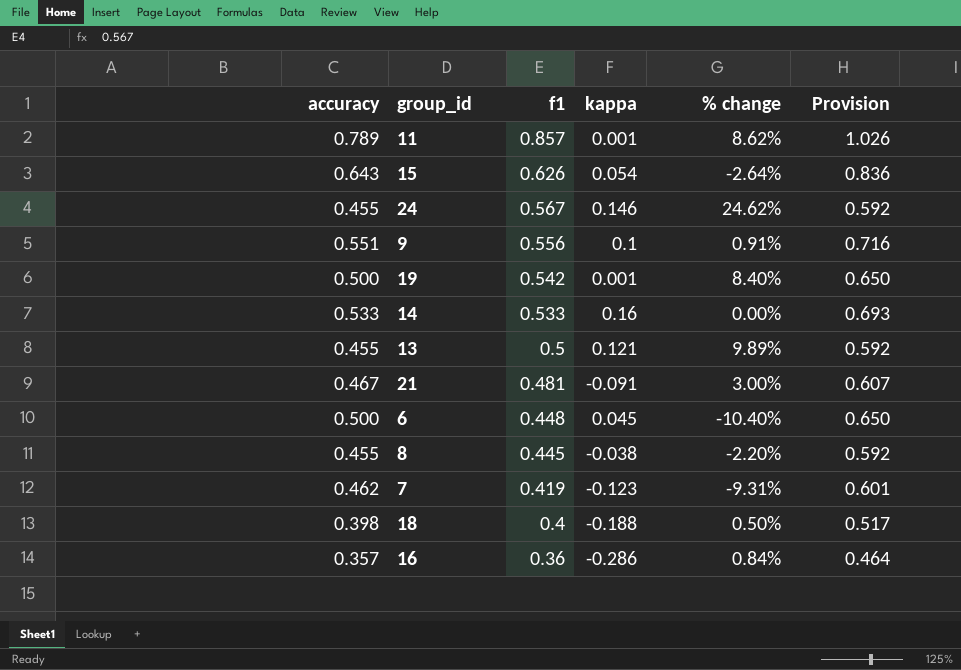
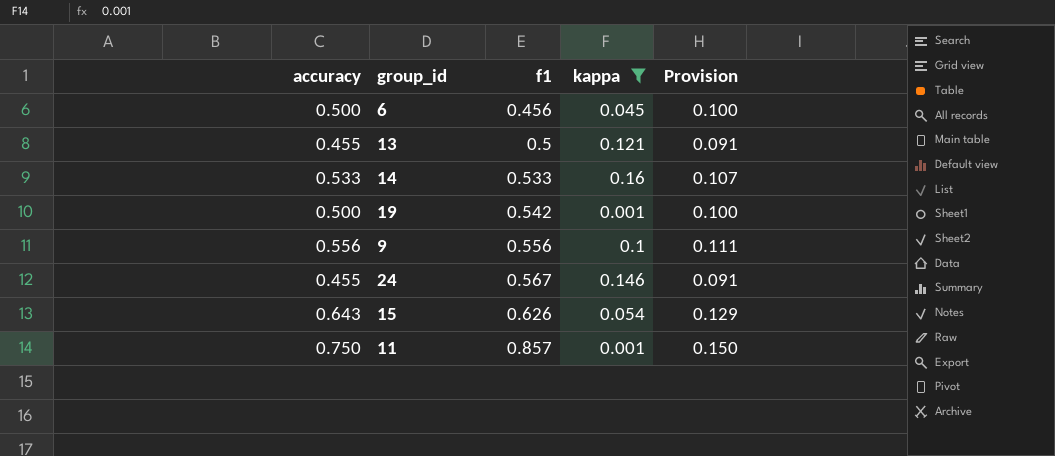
filter: none -> kappa >= 0.001
row order: f1 descending -> f1 ascending
column % change | formula: ([f1] - [accuracy]) / [accuracy] -> none
column Provision | formula: [accuracy] * 1.3 -> [accuracy] * 0.2
6 | f1: 0.448 -> 0.456
9 | accuracy: 0.551 -> 0.556
11 | accuracy: 0.789 -> 0.750

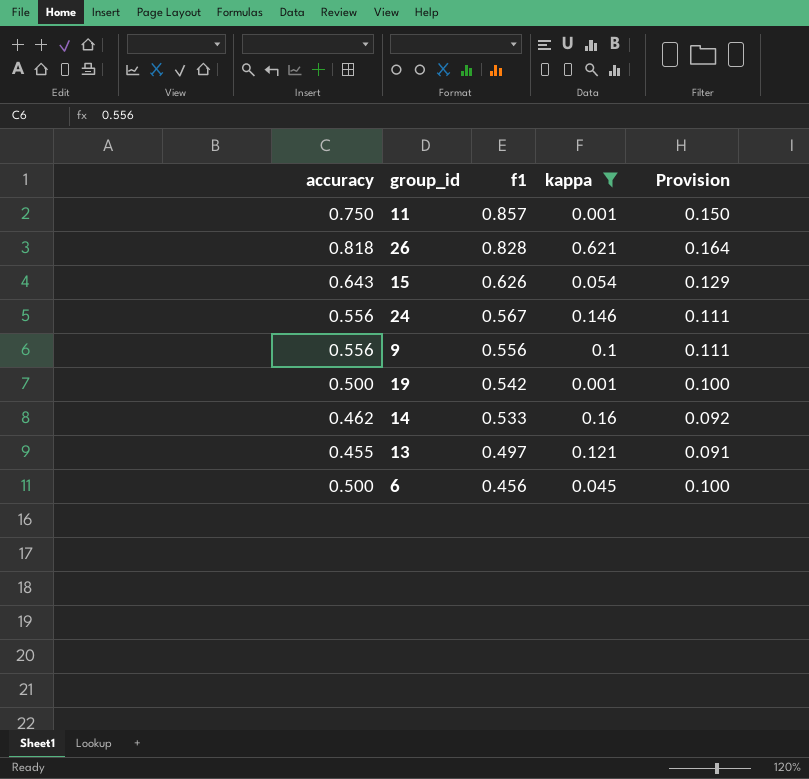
row order: f1 ascending -> f1 descending
row 26: none -> 0.818 | 0.828 | 0.621 | 0.164
24 | accuracy: 0.455 -> 0.556
24 | Provision: 0.091 -> 0.111
14 | accuracy: 0.533 -> 0.462
14 | Provision: 0.107 -> 0.092
13 | f1: 0.5 -> 0.497

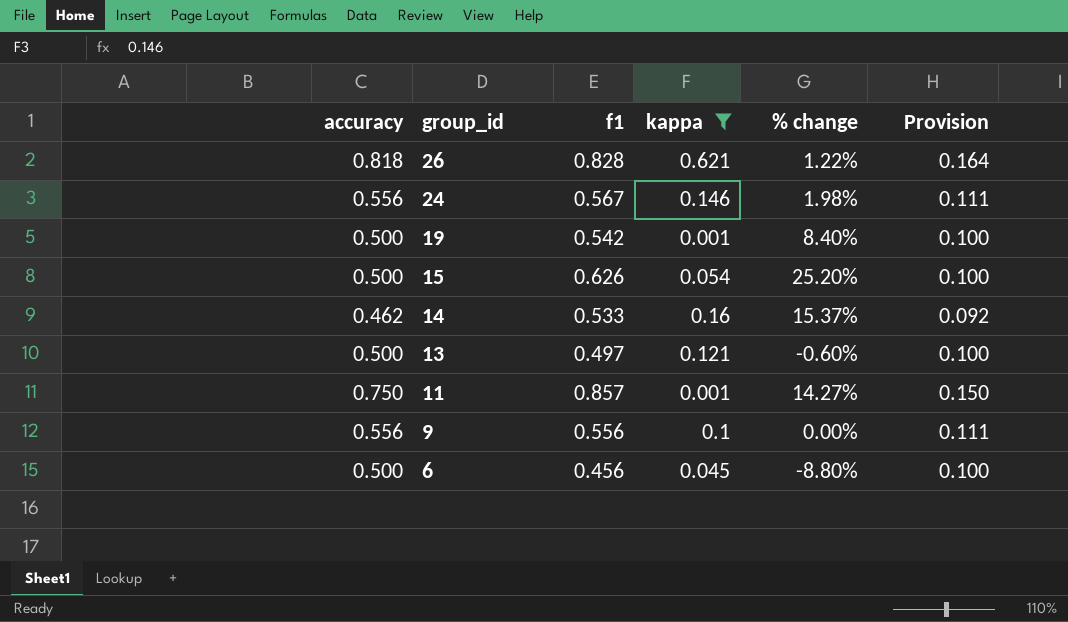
row order: f1 descending -> group_id descending
column % change | formula: none -> ([f1] - [accuracy]) / [accuracy]
15 | accuracy: 0.643 -> 0.500
15 | Provision: 0.129 -> 0.100
13 | accuracy: 0.455 -> 0.500
13 | Provision: 0.091 -> 0.100

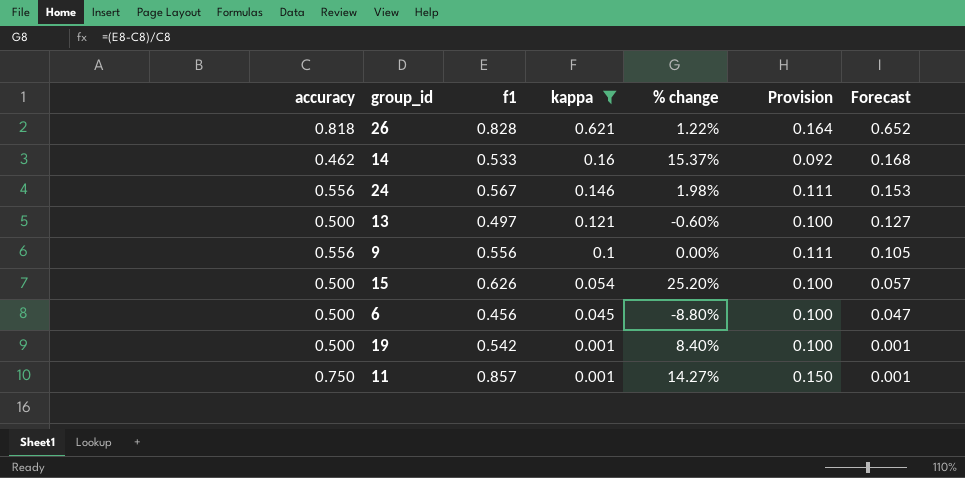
row order: group_id descending -> kappa descending
column Forecast | formula: none -> [kappa] * 1.05

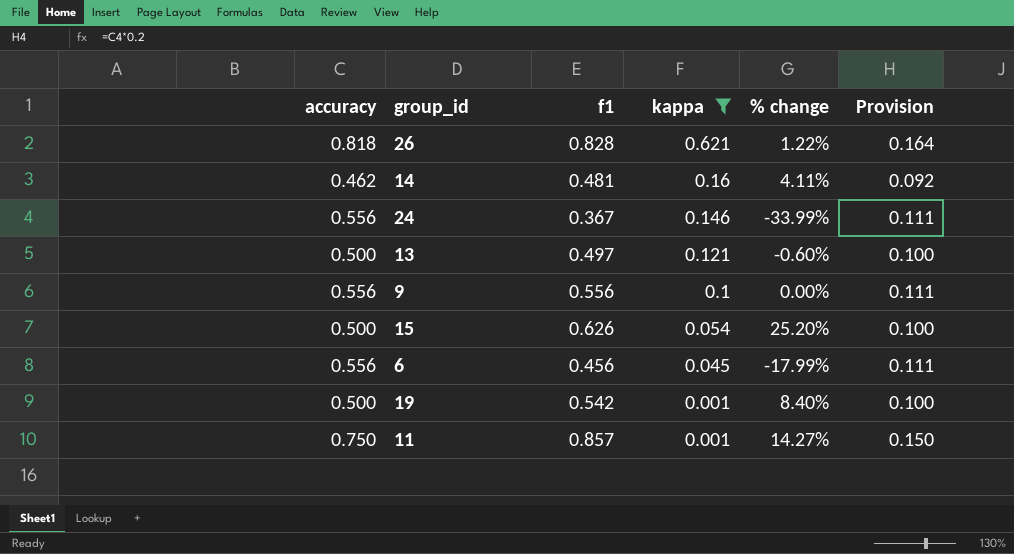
column Forecast | formula: [kappa] * 1.05 -> none
14 | f1: 0.533 -> 0.481
14 | % change: 15.37% -> 4.11%
24 | f1: 0.567 -> 0.367
24 | % change: 1.98% -> -33.99%
6 | accuracy: 0.500 -> 0.556
6 | % change: -8.80% -> -17.99%
6 | Provision: 0.100 -> 0.111

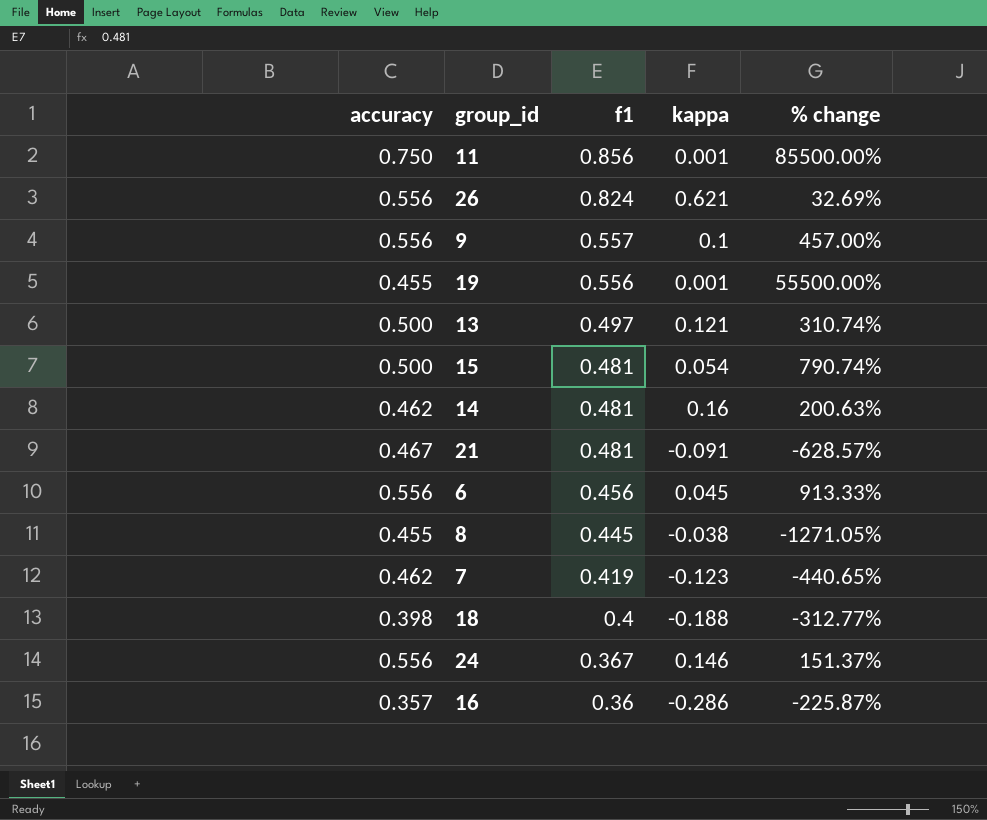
filter: kappa >= 0.001 -> none
row order: kappa descending -> f1 descending
column Provision | formula: [accuracy] * 0.2 -> none
column % change | formula: ([f1] - [accuracy]) / [accuracy] -> ([f1] - [kappa]) / [kappa]
11 | f1: 0.857 -> 0.856
26 | accuracy: 0.818 -> 0.556
26 | f1: 0.828 -> 0.824
9 | f1: 0.556 -> 0.557
19 | accuracy: 0.500 -> 0.455
19 | f1: 0.542 -> 0.556
15 | f1: 0.626 -> 0.481

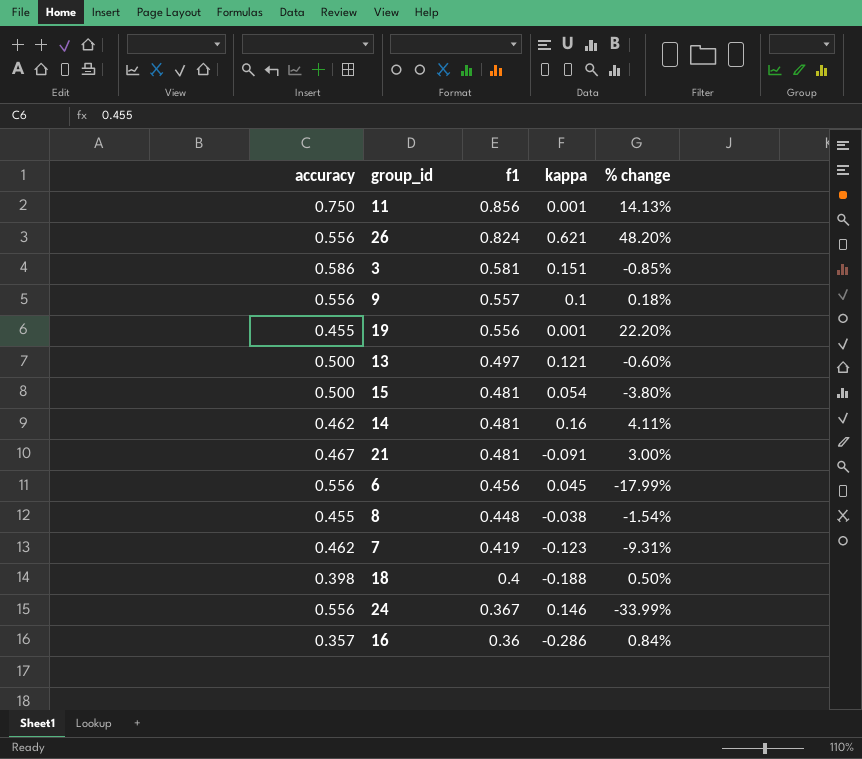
column % change | formula: ([f1] - [kappa]) / [kappa] -> ([f1] - [accuracy]) / [accuracy]
row 3: none -> 0.586 | 0.581 | 0.151 | -0.85%
8 | f1: 0.445 -> 0.448

